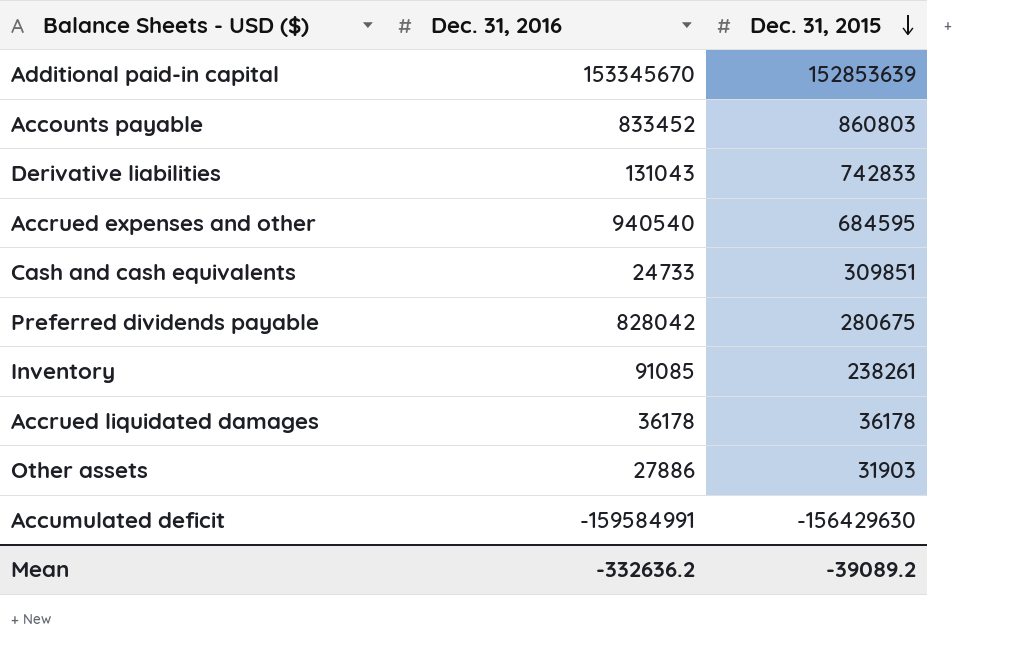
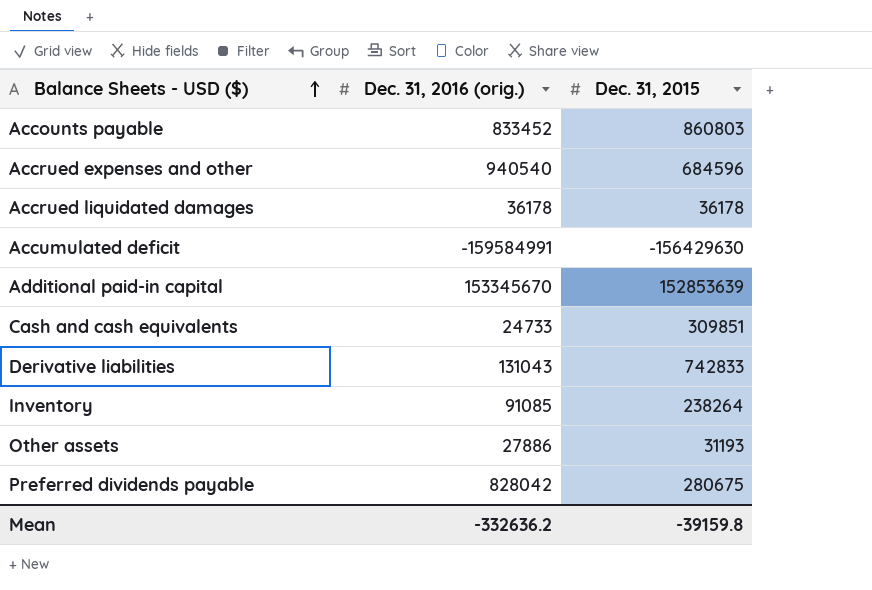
row order: Dec. 31, 2015 descending -> Balance Sheets - USD ($) ascending
column name: Dec. 31, 2016 -> Dec. 31, 2016 (orig.)
Accrued expenses and other | Dec. 31, 2015: 684595 -> 684596
Inventory | Dec. 31, 2015: 238261 -> 238264
Other assets | Dec. 31, 2015: 31903 -> 31193
Mean | Dec. 31, 2015: -39089.2 -> -39159.8

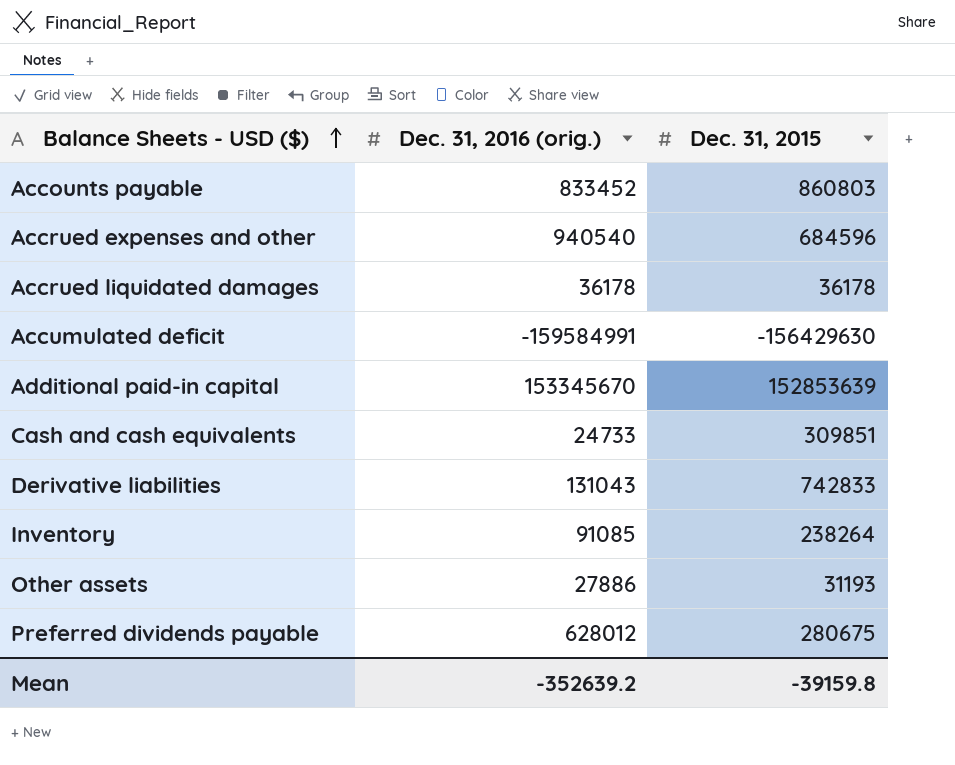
Preferred dividends payable | Dec. 31, 2016 (orig.): 828042 -> 628012
Mean | Dec. 31, 2016 (orig.): -332636.2 -> -352639.2

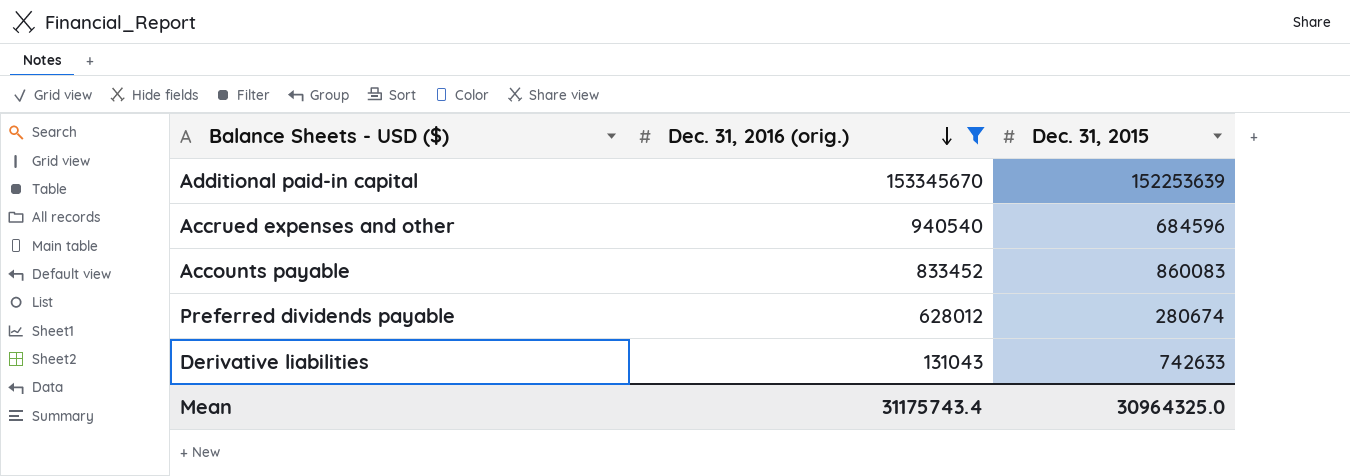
filter: none -> Dec. 31, 2016 (orig.) >= 131043
row order: Balance Sheets - USD ($) ascending -> Dec. 31, 2016 (orig.) descending
Additional paid-in capital | Dec. 31, 2015: 152853639 -> 152253639
Accounts payable | Dec. 31, 2015: 860803 -> 860083
Preferred dividends payable | Dec. 31, 2015: 280675 -> 280674
Derivative liabilities | Dec. 31, 2015: 742833 -> 742633
Mean | Dec. 31, 2016 (orig.): -352639.2 -> 31175743.4
Mean | Dec. 31, 2015: -39159.8 -> 30964325.0

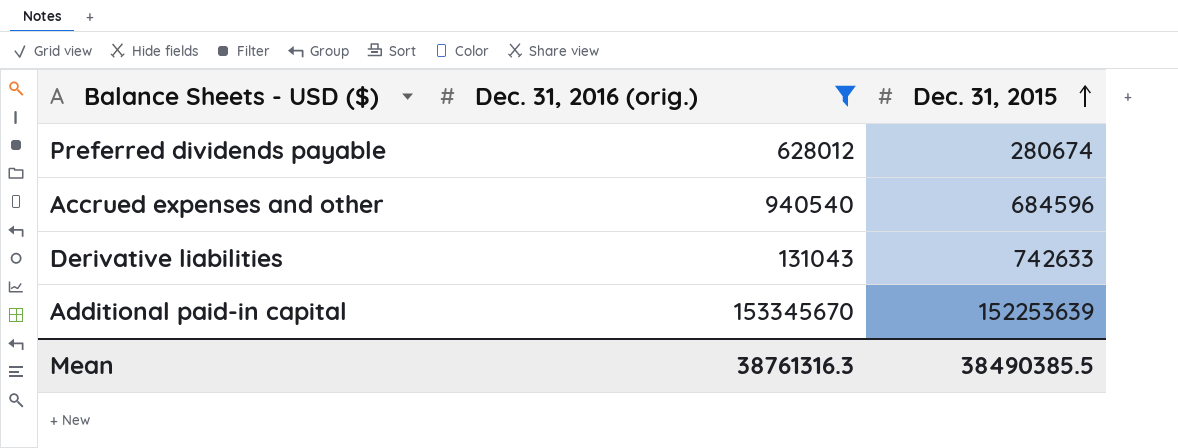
row order: Dec. 31, 2016 (orig.) descending -> Dec. 31, 2015 ascending
row Accounts payable: 833452 | 860083 -> none
Mean | Dec. 31, 2016 (orig.): 31175743.4 -> 38761316.3
Mean | Dec. 31, 2015: 30964325.0 -> 38490385.5

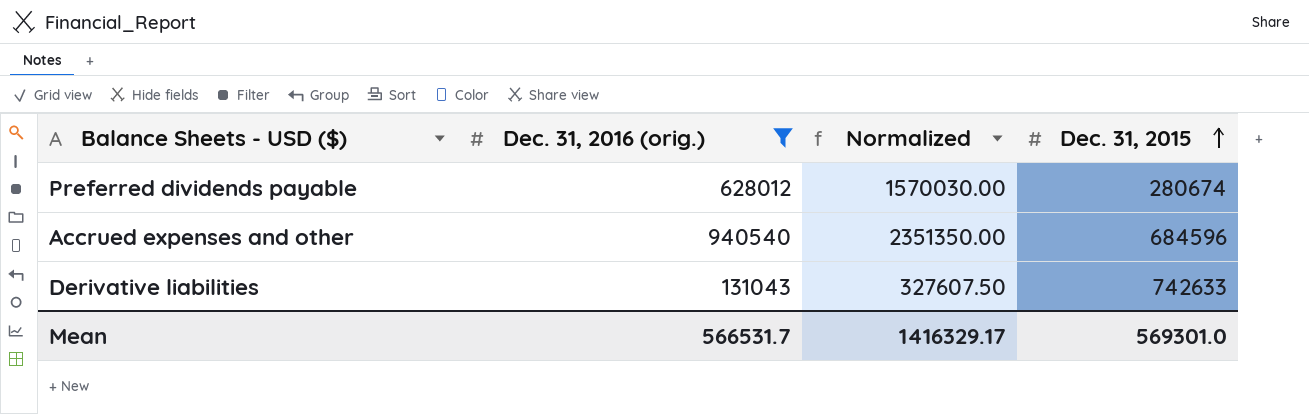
column Normalized | formula: none -> [Dec. 31, 2016 (orig.)] * 2.5
row Additional paid-in capital: 153345670 | 152253639 -> none
Mean | Dec. 31, 2016 (orig.): 38761316.3 -> 566531.7
Mean | Dec. 31, 2015: 38490385.5 -> 569301.0

